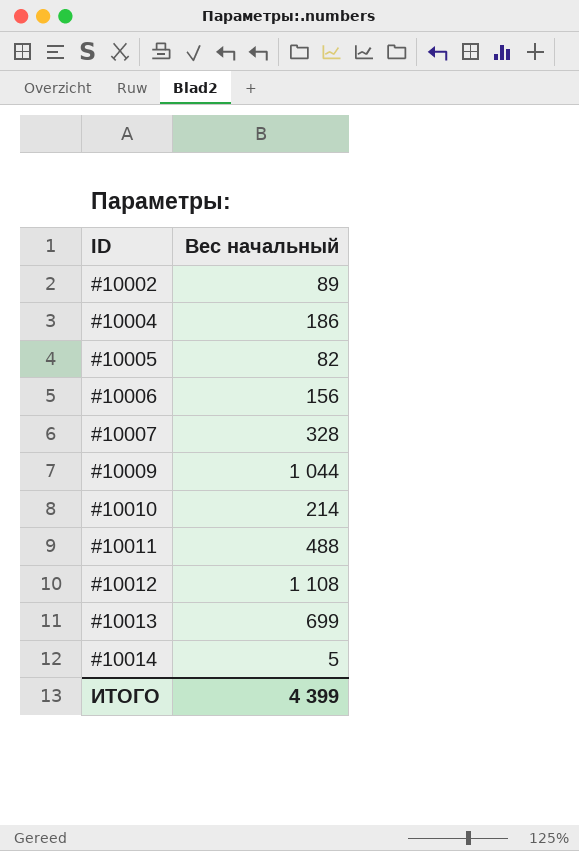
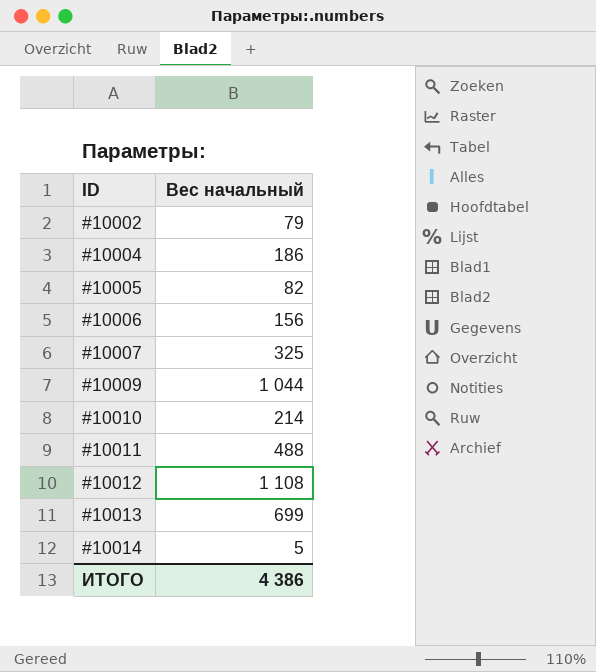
#10002 | Вес начальный: 89 -> 79
#10007 | Вес начальный: 328 -> 325
ИТОГО | Вес начальный: 4 399 -> 4 386

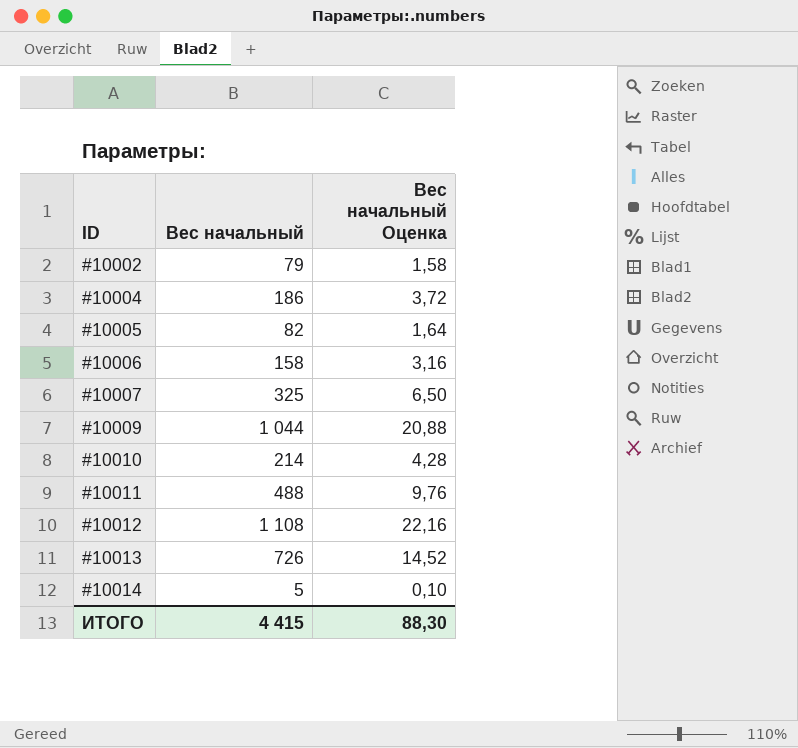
column Вес начальный Оценка | formula: none -> [Вес начальный] * 0,02
#10006 | Вес начальный: 156 -> 158
#10013 | Вес начальный: 699 -> 726
ИТОГО | Вес начальный: 4 386 -> 4 415

